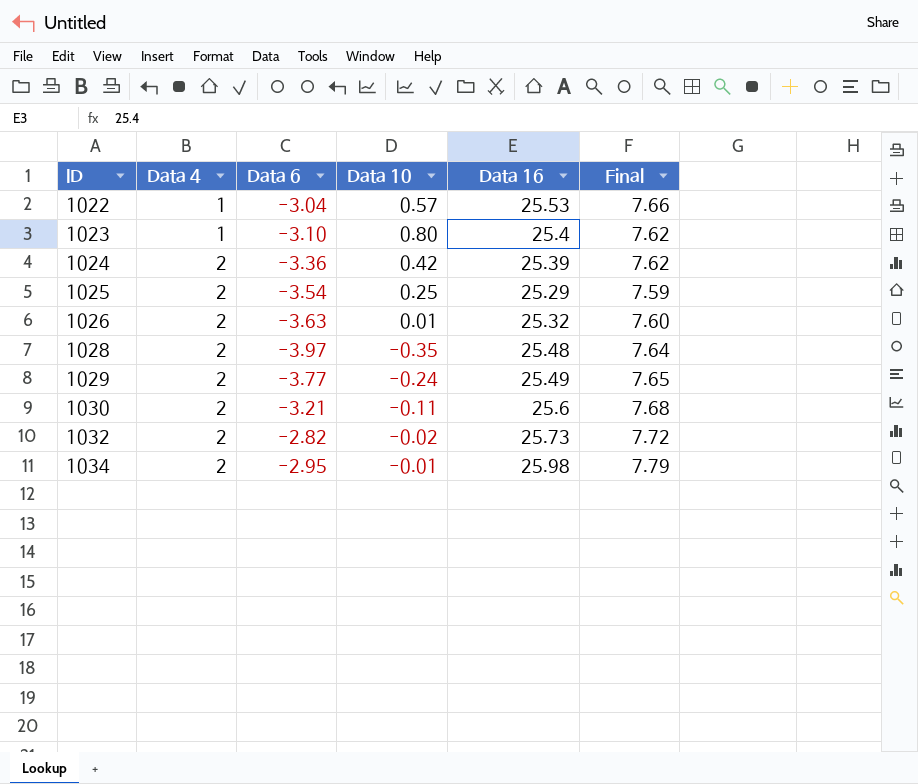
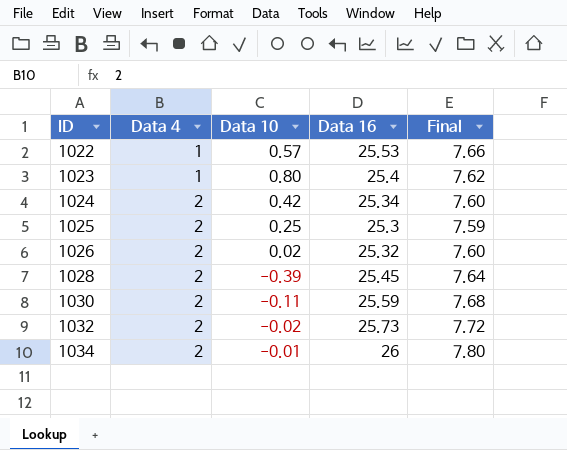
column Data 6 | position: 3 -> none
row 1029: 2 | -3.77 | -0.24 | 25.49 | 7.65 -> none
1024 | Data 16: 25.39 -> 25.34
1024 | Final: 7.62 -> 7.60
1025 | Data 16: 25.29 -> 25.3
1026 | Data 10: 0.01 -> 0.02
1028 | Data 10: -0.35 -> -0.39
1028 | Data 16: 25.48 -> 25.45
1030 | Data 16: 25.6 -> 25.59
1034 | Data 16: 25.98 -> 26
1034 | Final: 7.79 -> 7.80

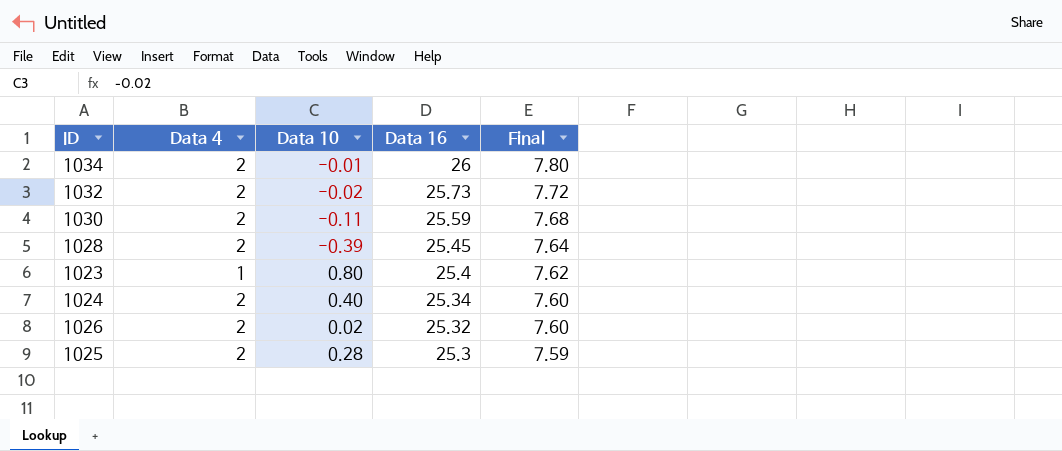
row order: ID ascending -> Data 16 descending
row 1022: 1 | 0.57 | 25.53 | 7.66 -> none
1024 | Data 10: 0.42 -> 0.40
1025 | Data 10: 0.25 -> 0.28

